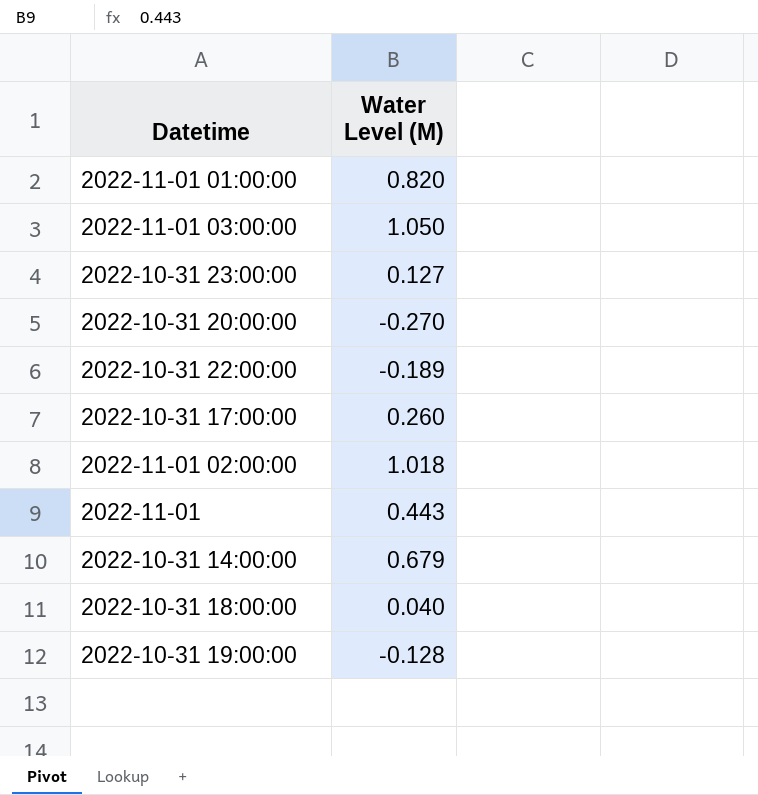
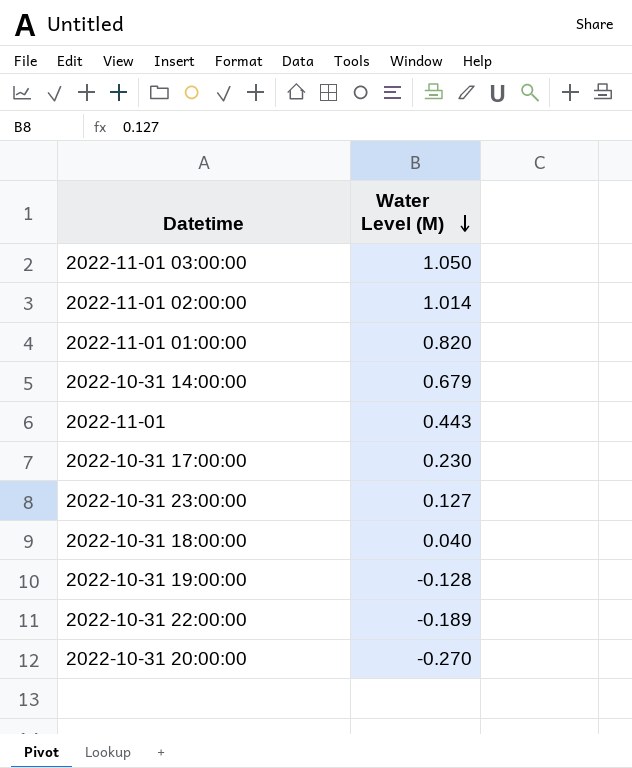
row order: none -> Water Level (M) descending
2022-11-01 02:00:00 | Water Level (M): 1.018 -> 1.014
2022-10-31 17:00:00 | Water Level (M): 0.260 -> 0.230

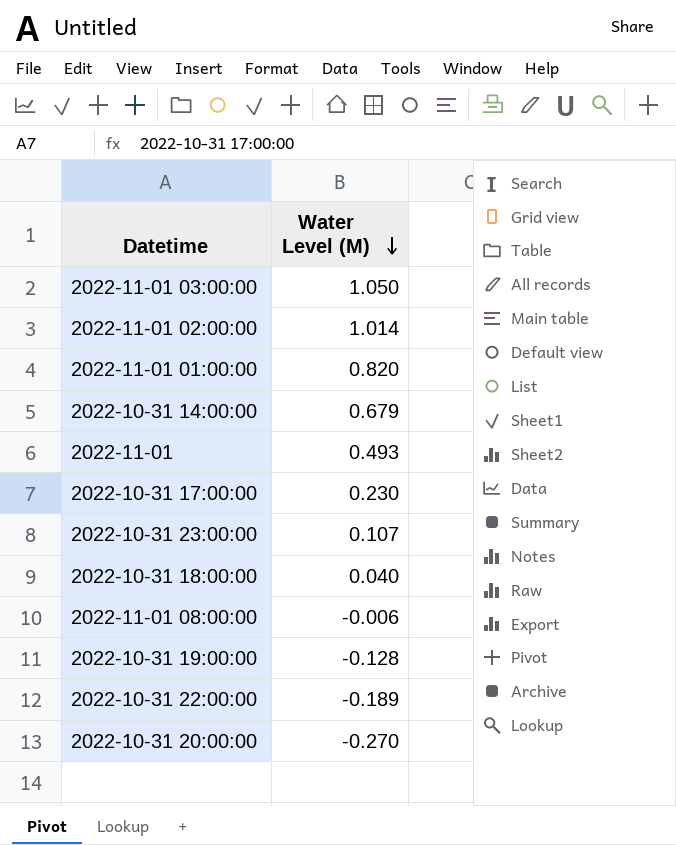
2022-11-01 | Water Level (M): 0.443 -> 0.493
2022-10-31 23:00:00 | Water Level (M): 0.127 -> 0.107
row 2022-11-01 08:00:00: none -> -0.006

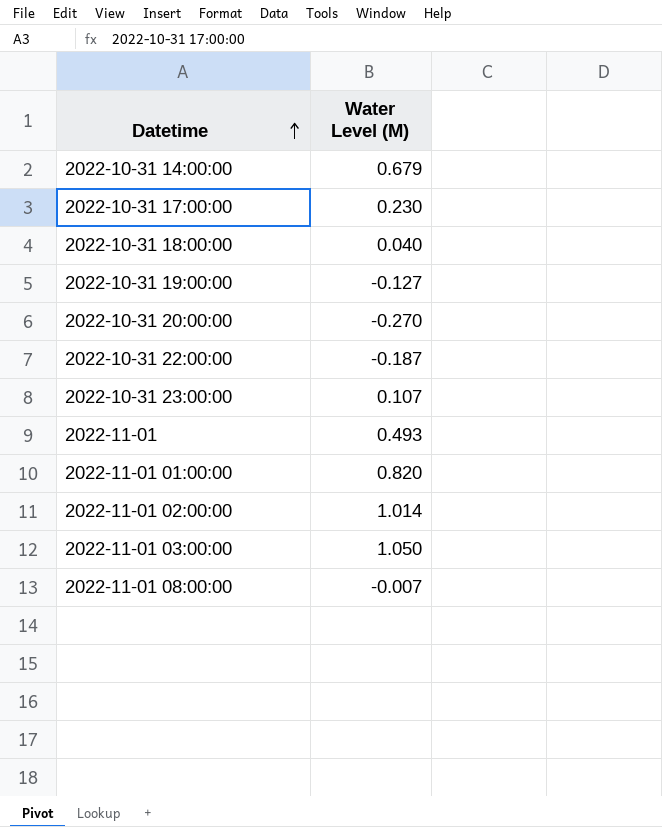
row order: Water Level (M) descending -> Datetime ascending
2022-10-31 19:00:00 | Water Level (M): -0.128 -> -0.127
2022-10-31 22:00:00 | Water Level (M): -0.189 -> -0.187
2022-11-01 08:00:00 | Water Level (M): -0.006 -> -0.007

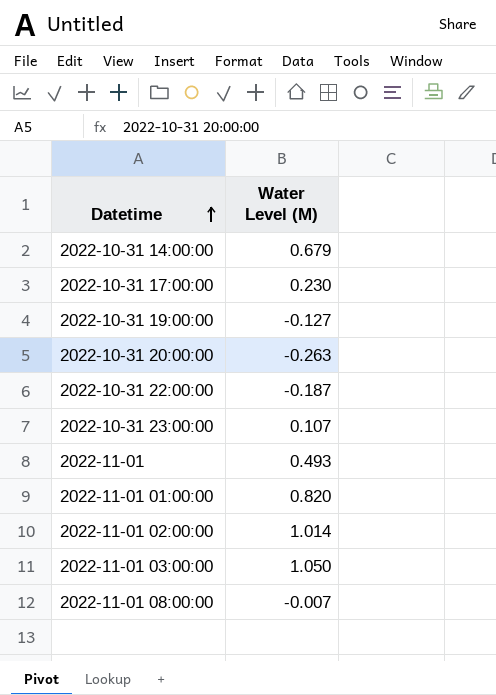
row 2022-10-31 18:00:00: 0.040 -> none
2022-10-31 20:00:00 | Water Level (M): -0.270 -> -0.263

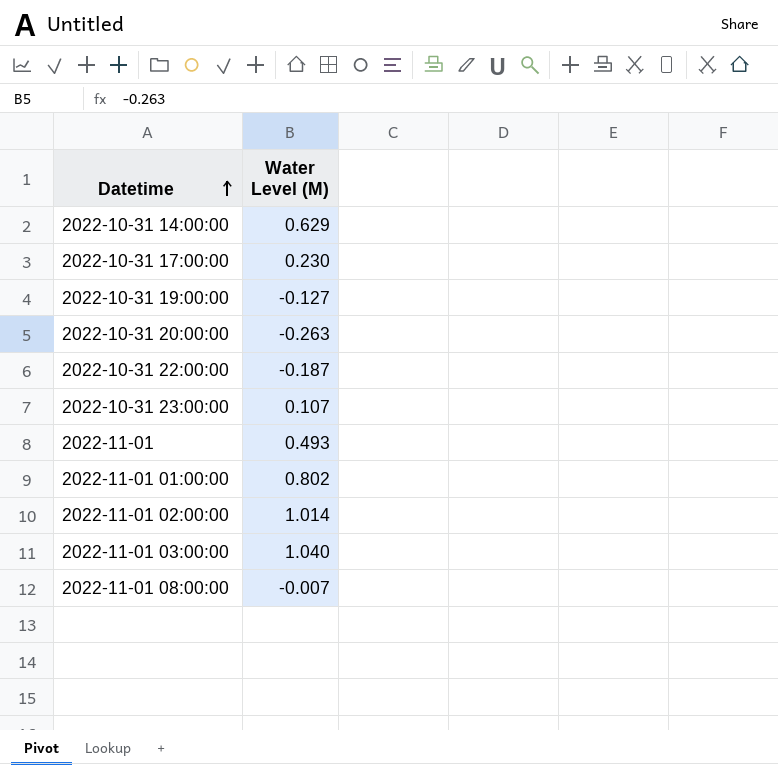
2022-10-31 14:00:00 | Water Level (M): 0.679 -> 0.629
2022-11-01 01:00:00 | Water Level (M): 0.820 -> 0.802
2022-11-01 03:00:00 | Water Level (M): 1.050 -> 1.040

